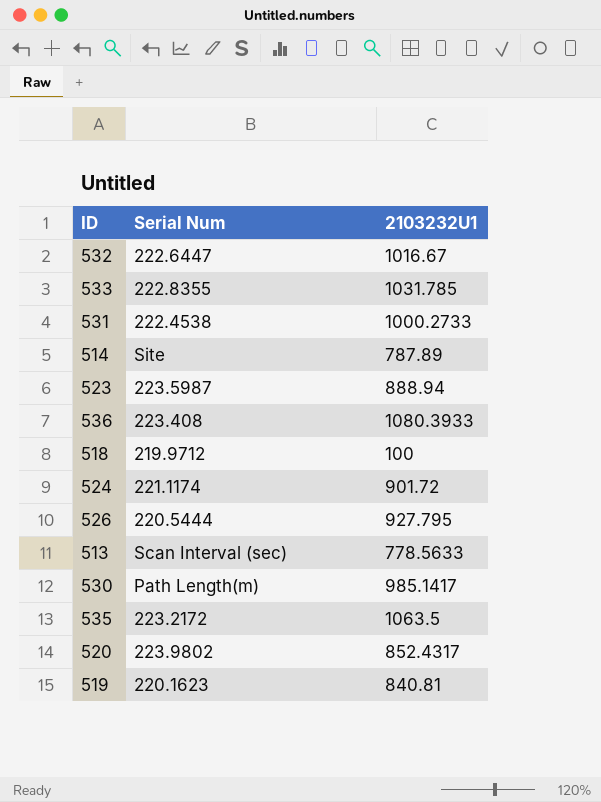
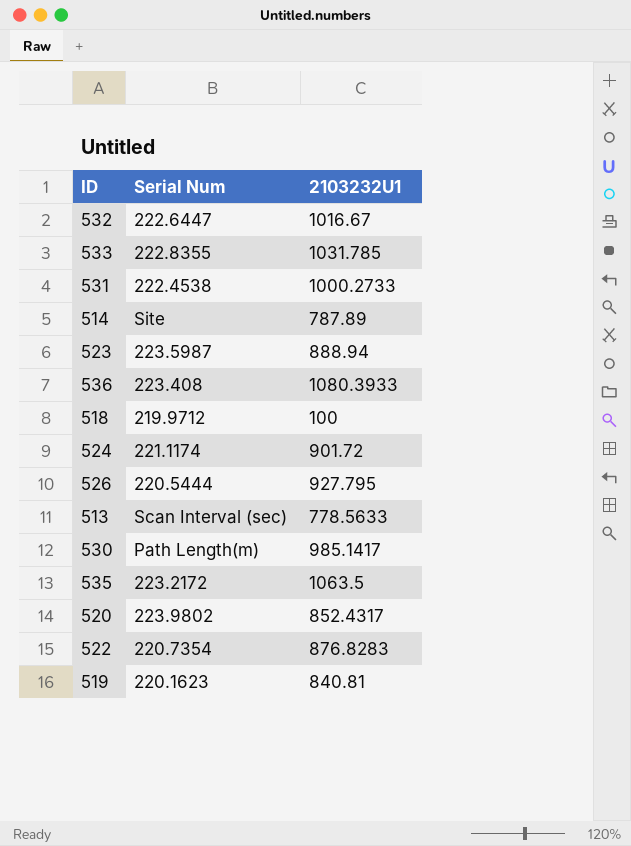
row 522: none -> 220.7354 | 876.8283

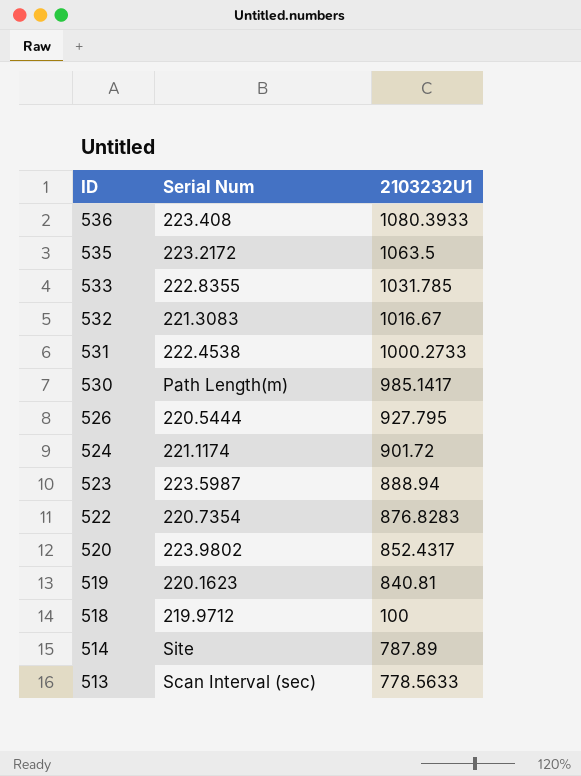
row order: none -> ID descending
532 | Serial Num: 222.6447 -> 221.3083

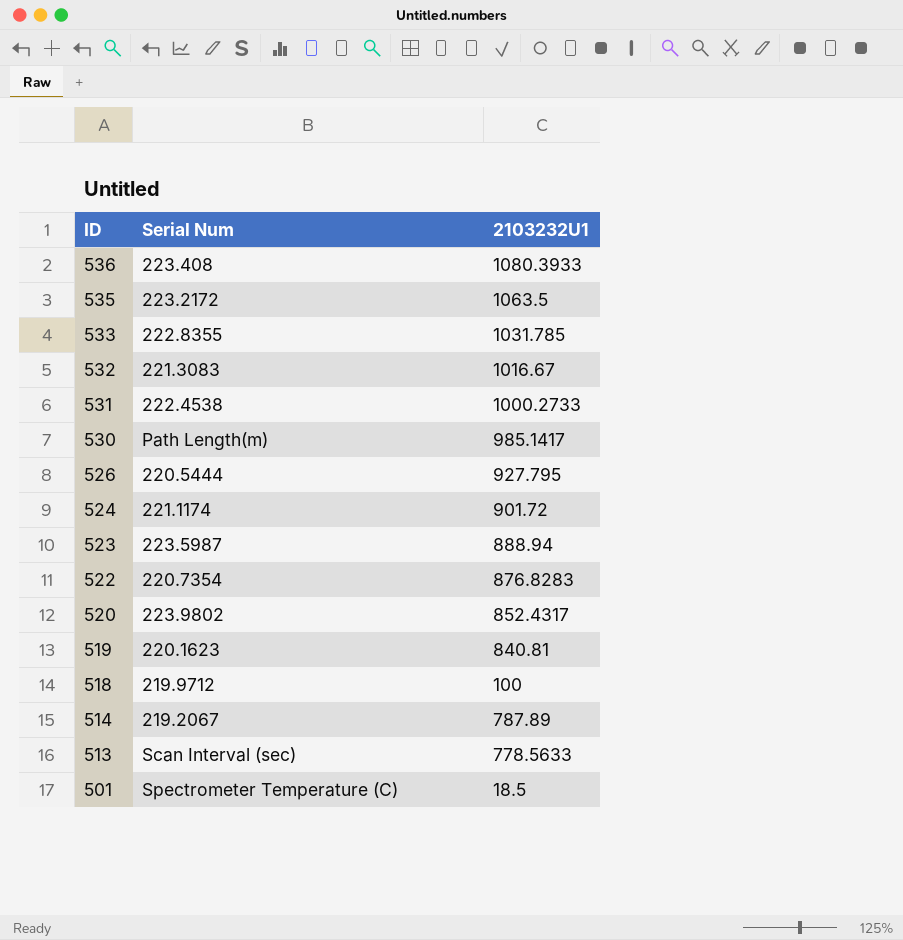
514 | Serial Num: Site -> 219.2067
row 501: none -> Spectrometer Temperature (C) | 18.5

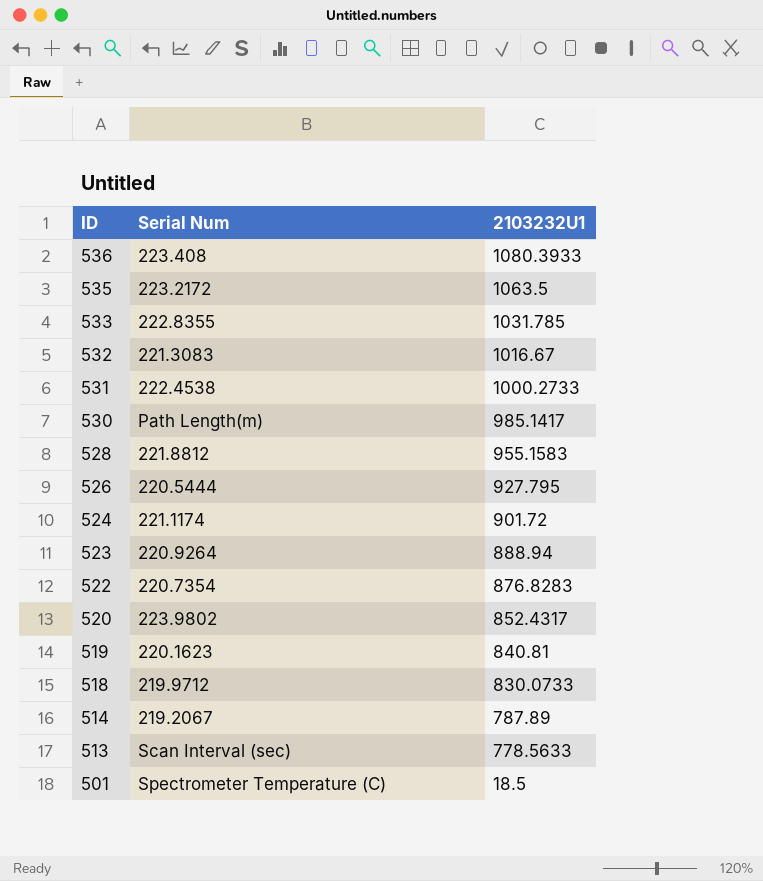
row 528: none -> 221.8812 | 955.1583
523 | Serial Num: 223.5987 -> 220.9264
518 | 2103232U1: 100 -> 830.0733

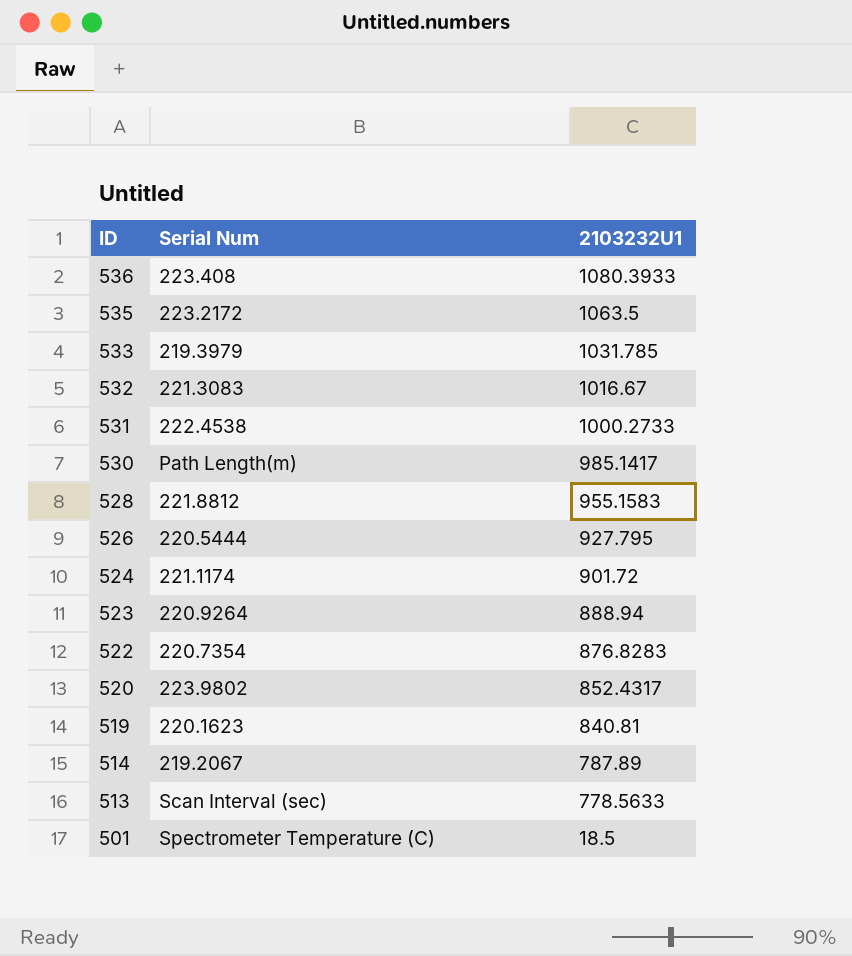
row 518: 219.9712 | 830.0733 -> none
533 | Serial Num: 222.8355 -> 219.3979

